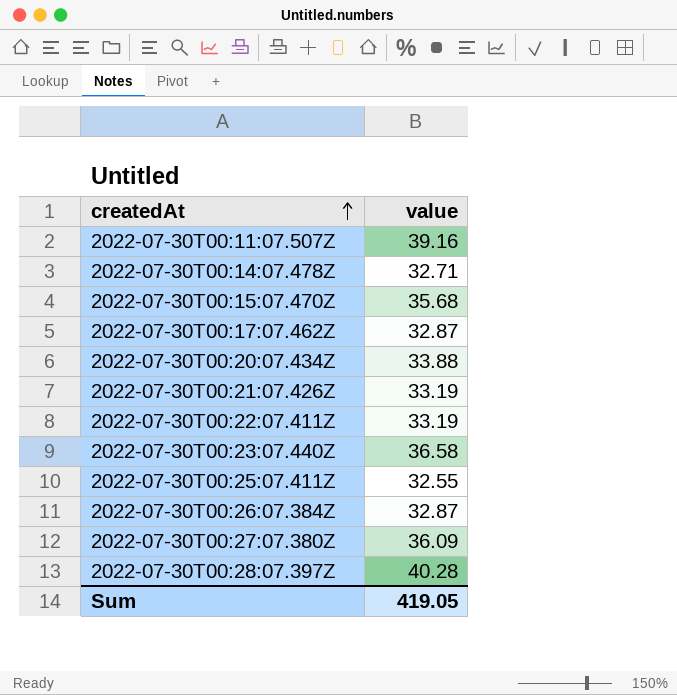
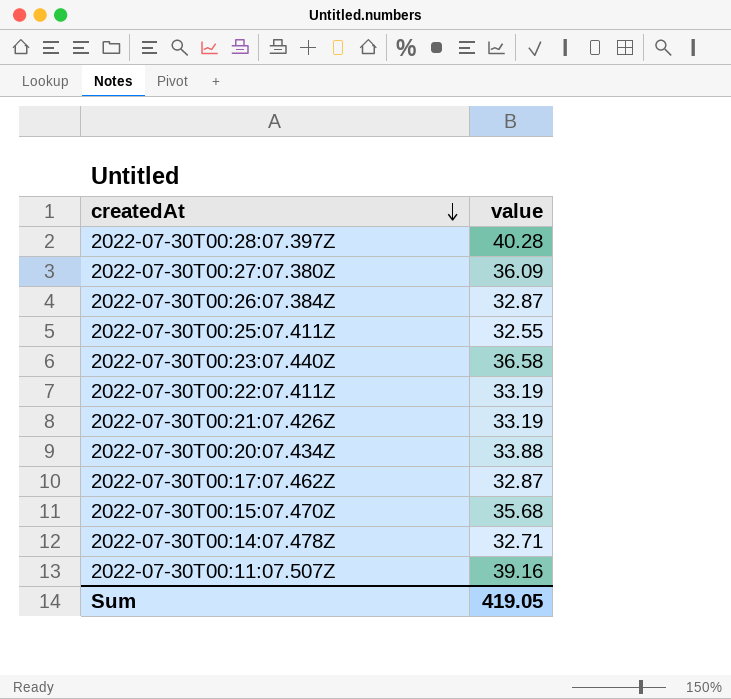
row order: createdAt ascending -> createdAt descending

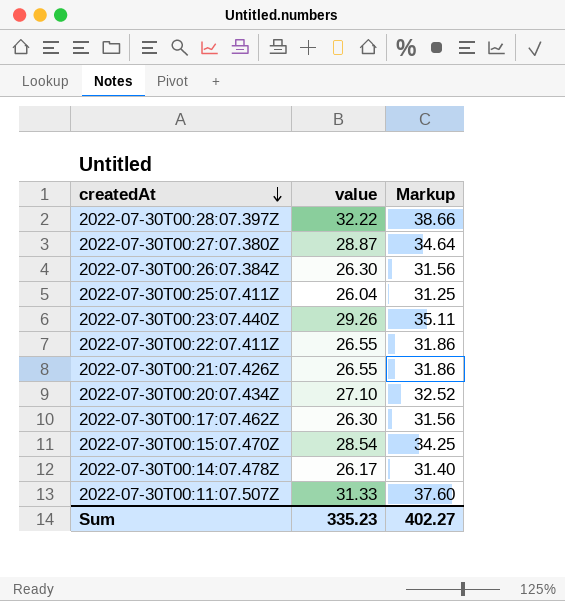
column Markup | formula: none -> [value] * 1.2
2022-07-30T00:28:07.397Z | value: 40.28 -> 32.22
2022-07-30T00:27:07.380Z | value: 36.09 -> 28.87
2022-07-30T00:26:07.384Z | value: 32.87 -> 26.30
2022-07-30T00:25:07.411Z | value: 32.55 -> 26.04
2022-07-30T00:23:07.440Z | value: 36.58 -> 29.26
2022-07-30T00:22:07.411Z | value: 33.19 -> 26.55
2022-07-30T00:21:07.426Z | value: 33.19 -> 26.55
2022-07-30T00:20:07.434Z | value: 33.88 -> 27.10
2022-07-30T00:17:07.462Z | value: 32.87 -> 26.30
2022-07-30T00:15:07.470Z | value: 35.68 -> 28.54
2022-07-30T00:14:07.478Z | value: 32.71 -> 26.17
2022-07-30T00:11:07.507Z | value: 39.16 -> 31.33
Sum | value: 419.05 -> 335.23

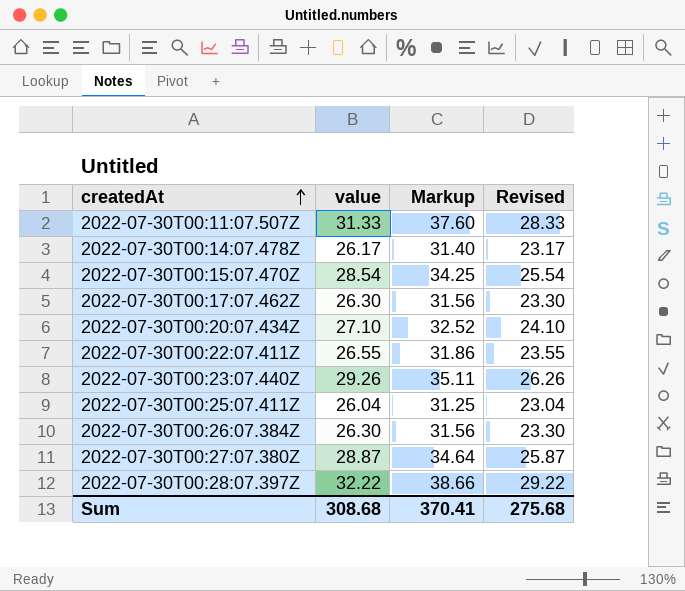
row order: createdAt descending -> createdAt ascending
column Revised | formula: none -> [value] - 3
row 2022-07-30T00:21:07.426Z: 26.55 | 31.86 -> none
Sum | value: 335.23 -> 308.68
Sum | Markup: 402.27 -> 370.41

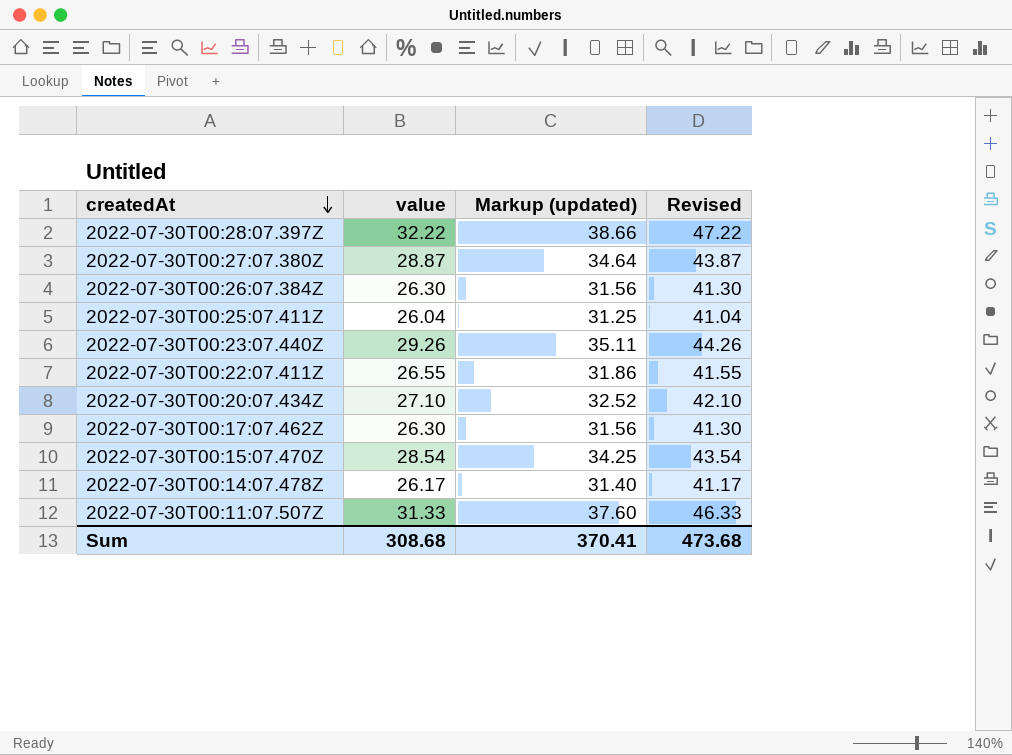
row order: createdAt ascending -> createdAt descending
column name: Markup -> Markup (updated)
column Revised | formula: [value] - 3 -> [value] + 15
Sum | Revised: 275.68 -> 473.68

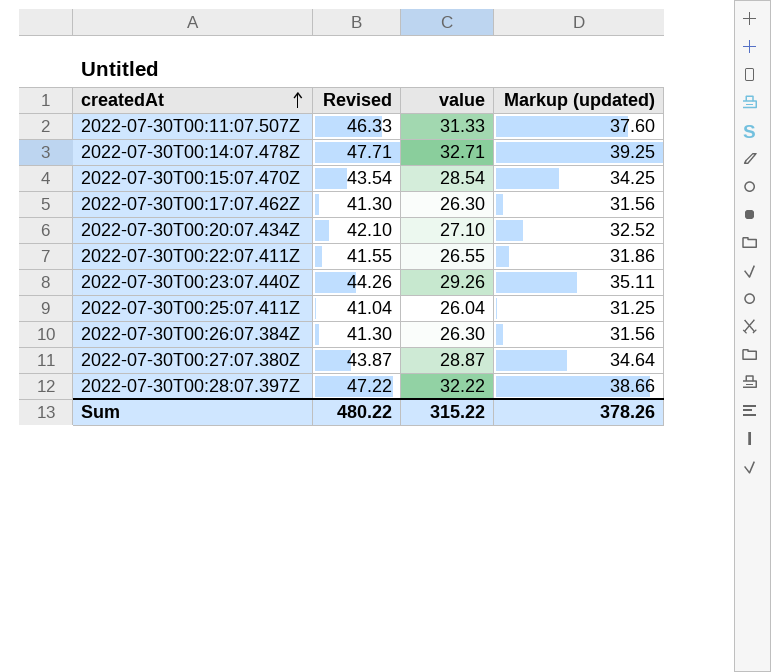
row order: createdAt descending -> createdAt ascending
column Revised | position: 4 -> 2
2022-07-30T00:14:07.478Z | Revised: 41.17 -> 47.71
2022-07-30T00:14:07.478Z | value: 26.17 -> 32.71
2022-07-30T00:14:07.478Z | Markup (updated): 31.40 -> 39.25
Sum | Revised: 473.68 -> 480.22
Sum | value: 308.68 -> 315.22
Sum | Markup (updated): 370.41 -> 378.26

